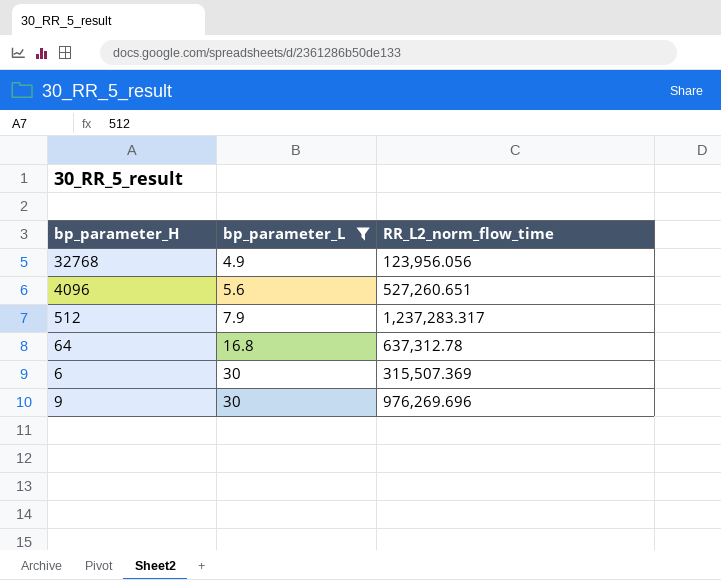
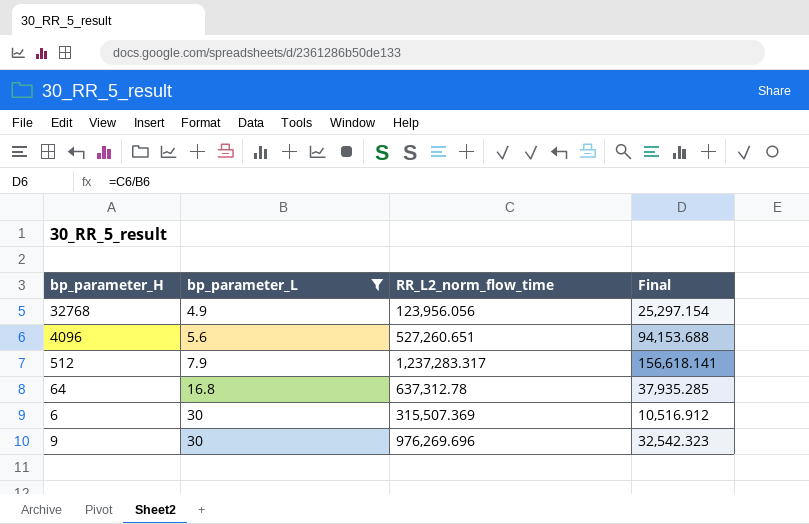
column Final | formula: none -> [RR_L2_norm_flow_time] / [bp_parameter_L]

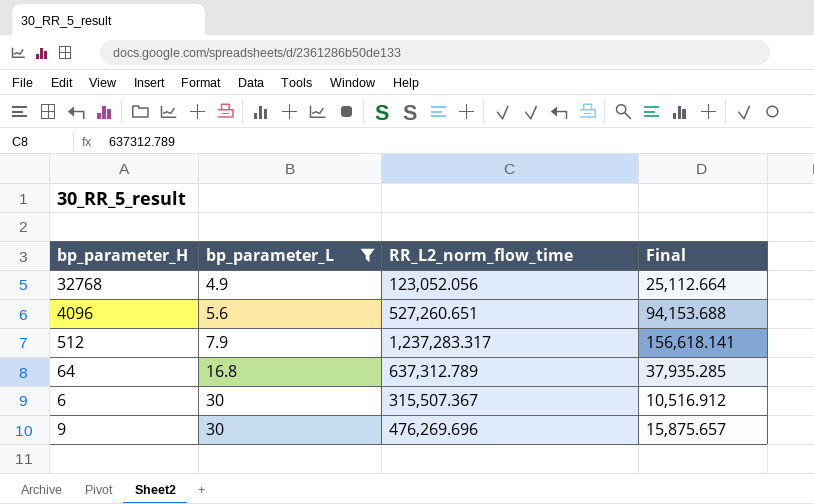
32768 | RR_L2_norm_flow_time: 123,956.056 -> 123,052.056
32768 | Final: 25,297.154 -> 25,112.664
64 | RR_L2_norm_flow_time: 637,312.78 -> 637,312.789
6 | RR_L2_norm_flow_time: 315,507.369 -> 315,507.367
9 | RR_L2_norm_flow_time: 976,269.696 -> 476,269.696
9 | Final: 32,542.323 -> 15,875.657

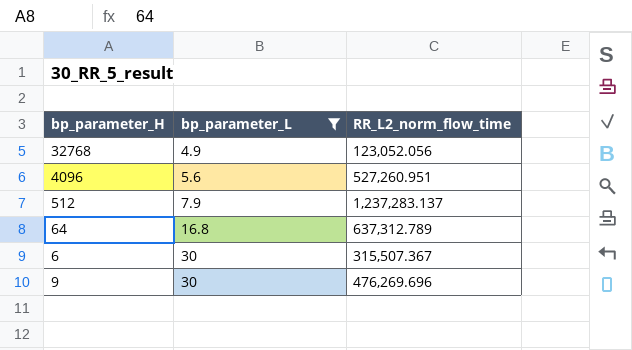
column Final | formula: [RR_L2_norm_flow_time] / [bp_parameter_L] -> none
4096 | RR_L2_norm_flow_time: 527,260.651 -> 527,260.951
512 | RR_L2_norm_flow_time: 1,237,283.317 -> 1,237,283.137

